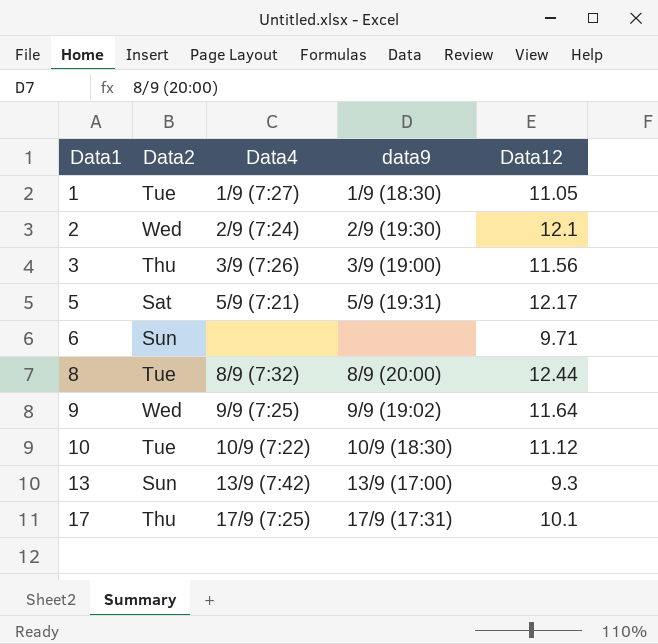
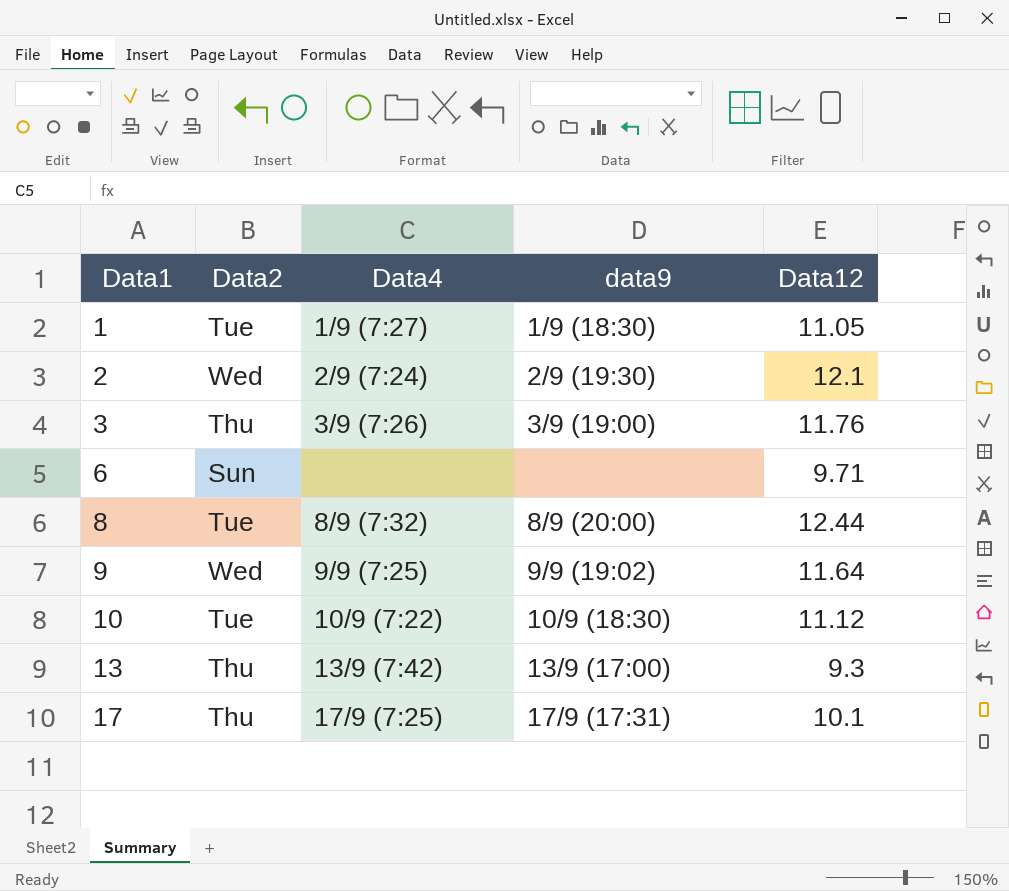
row 5: Sat | 5/9 (7:21) | 5/9 (19:31) | 12.17 -> none
3 | Data12: 11.56 -> 11.76
13 | Data2: Sun -> Thu

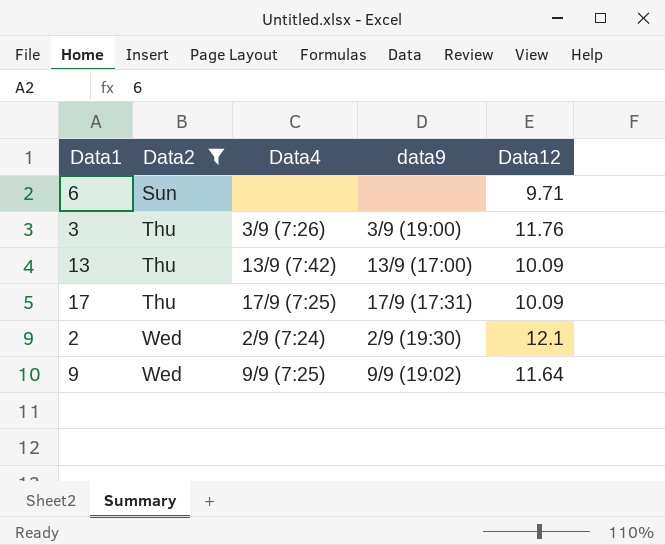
filter: none -> Data2 != Tue
row order: Data1 ascending -> Data2 ascending
13 | Data12: 9.3 -> 10.09
17 | Data12: 10.1 -> 10.09

